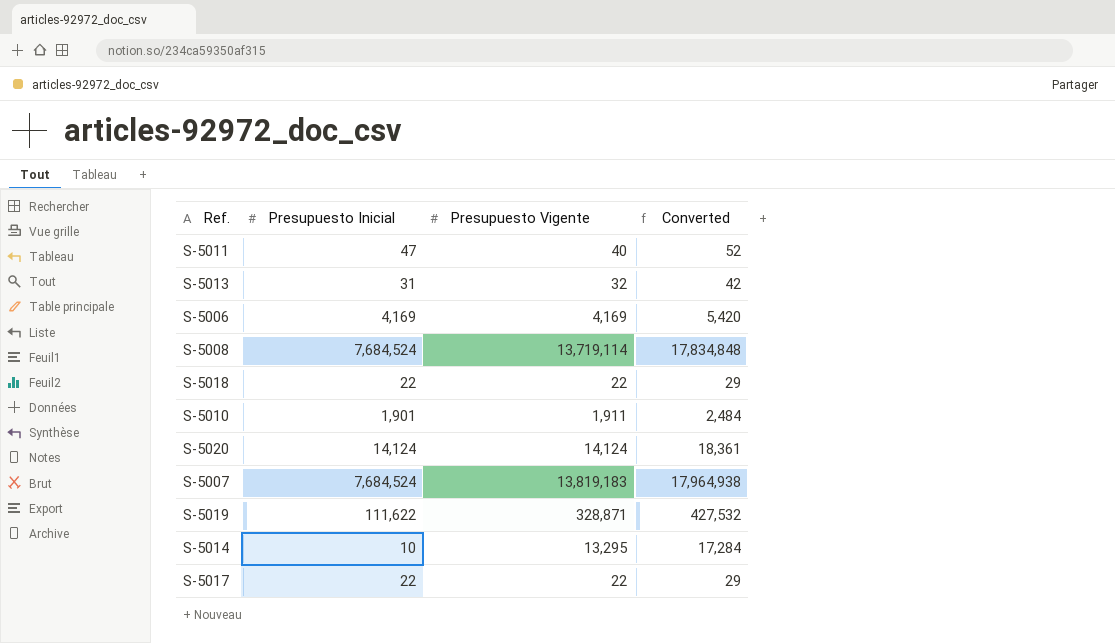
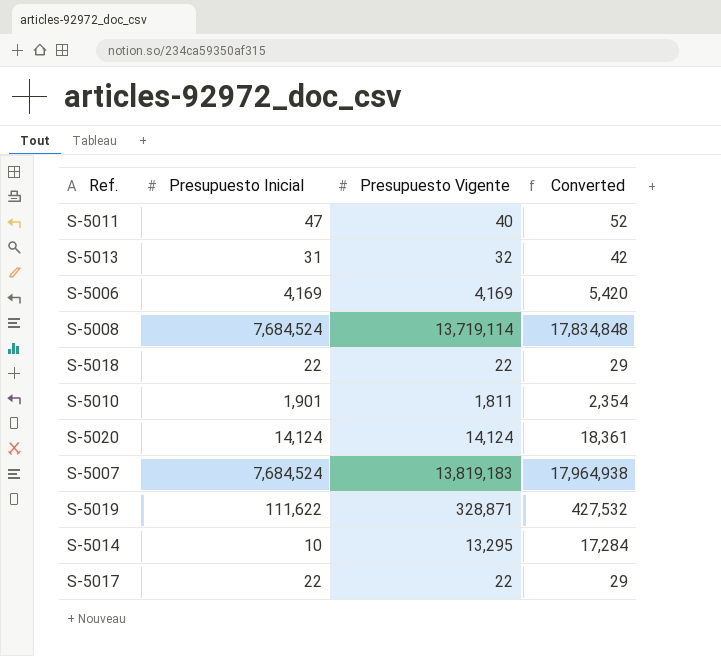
S-5010 | Presupuesto Vigente: 1,911 -> 1,811
S-5010 | Converted: 2,484 -> 2,354

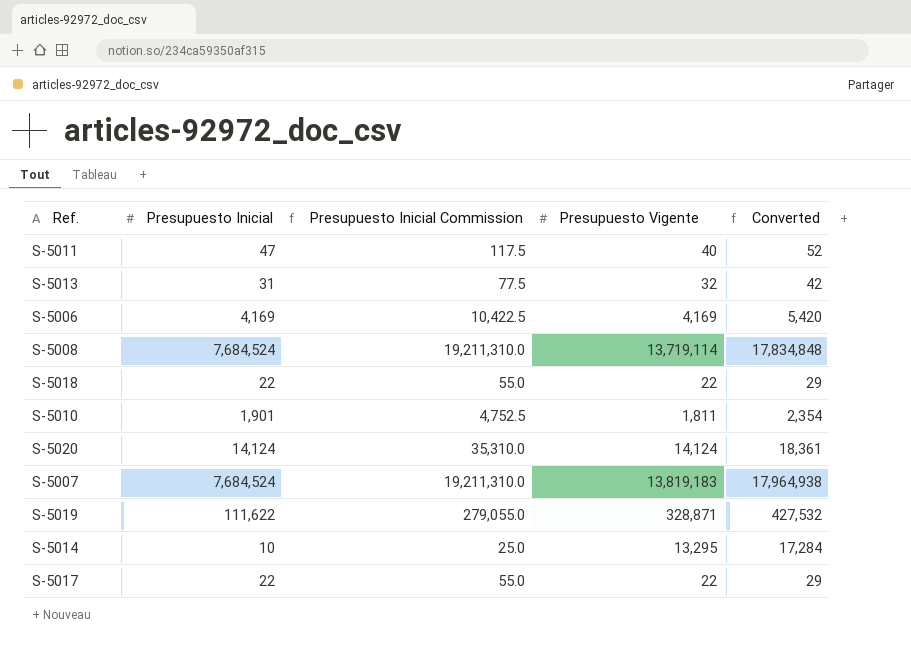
column Presupuesto Inicial Commission | formula: none -> [Presupuesto Inicial] * 2.5

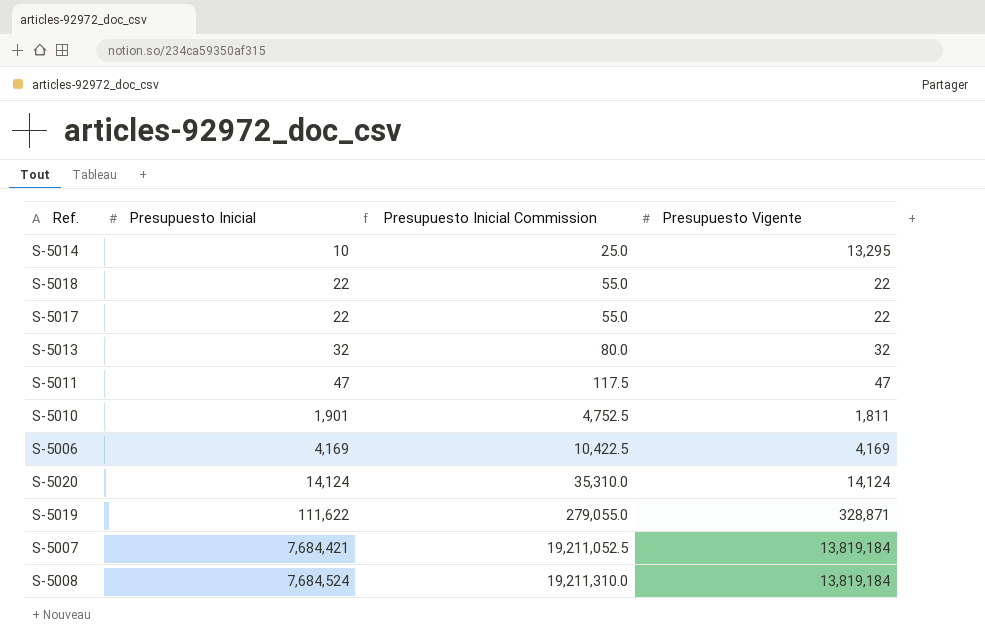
row order: none -> Presupuesto Inicial ascending
column Converted | formula: [Presupuesto Vigente] * 1.3 -> none
S-5013 | Presupuesto Inicial: 31 -> 32
S-5013 | Presupuesto Inicial Commission: 77.5 -> 80.0
S-5011 | Presupuesto Vigente: 40 -> 47
S-5007 | Presupuesto Inicial: 7,684,524 -> 7,684,421
S-5007 | Presupuesto Inicial Commission: 19,211,310.0 -> 19,211,052.5
S-5007 | Presupuesto Vigente: 13,819,183 -> 13,819,184
S-5008 | Presupuesto Vigente: 13,719,114 -> 13,819,184

